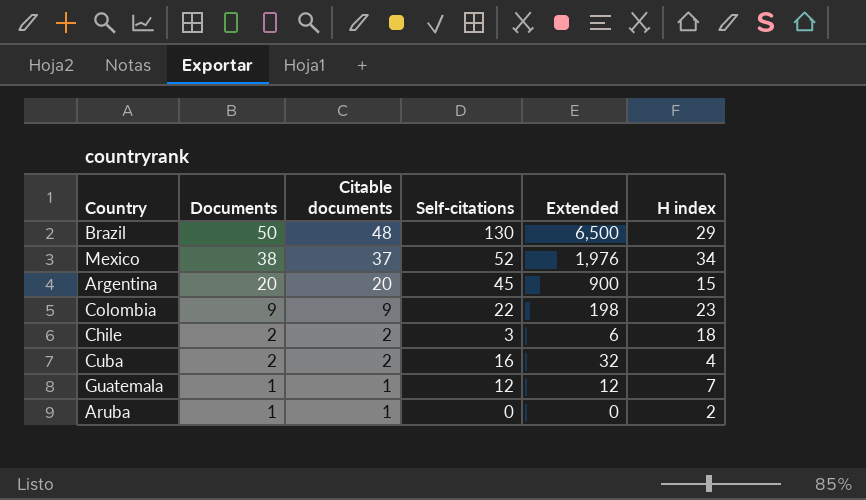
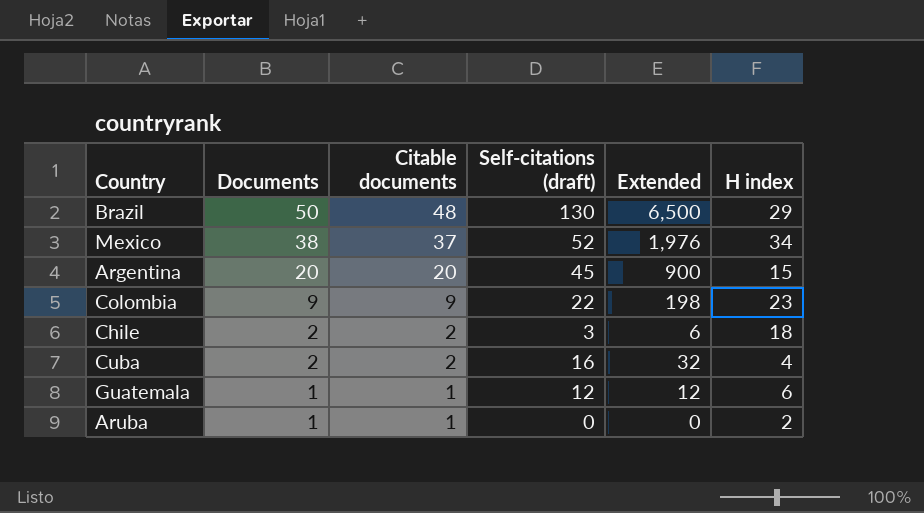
column name: Self-citations -> Self-citations (draft)
Guatemala | H index: 7 -> 6

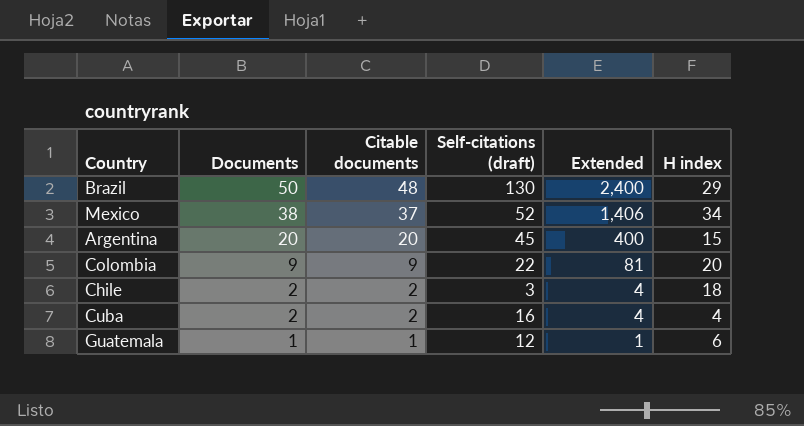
column Extended | formula: [Documents] * [Self-citations (draft)] -> [Documents] * [Citable documents]
row Aruba: 1 | 1 | 0 | 0 | 2 -> none
Colombia | H index: 23 -> 20

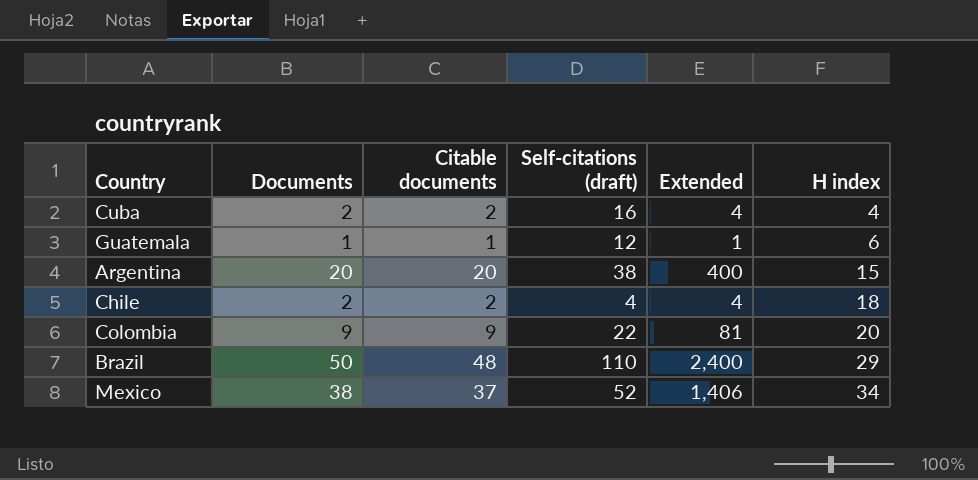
row order: Documents descending -> H index ascending
Argentina | Self-citations (draft): 45 -> 38
Chile | Self-citations (draft): 3 -> 4
Brazil | Self-citations (draft): 130 -> 110

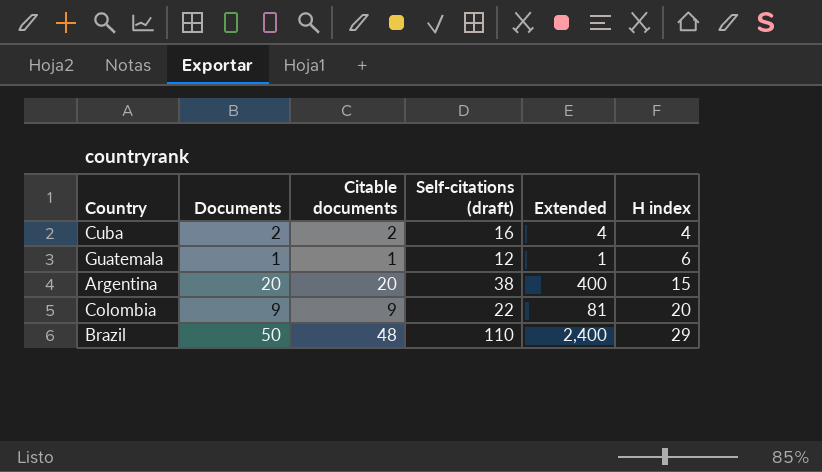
row Chile: 2 | 2 | 4 | 4 | 18 -> none
row Mexico: 38 | 37 | 52 | 1,406 | 34 -> none

